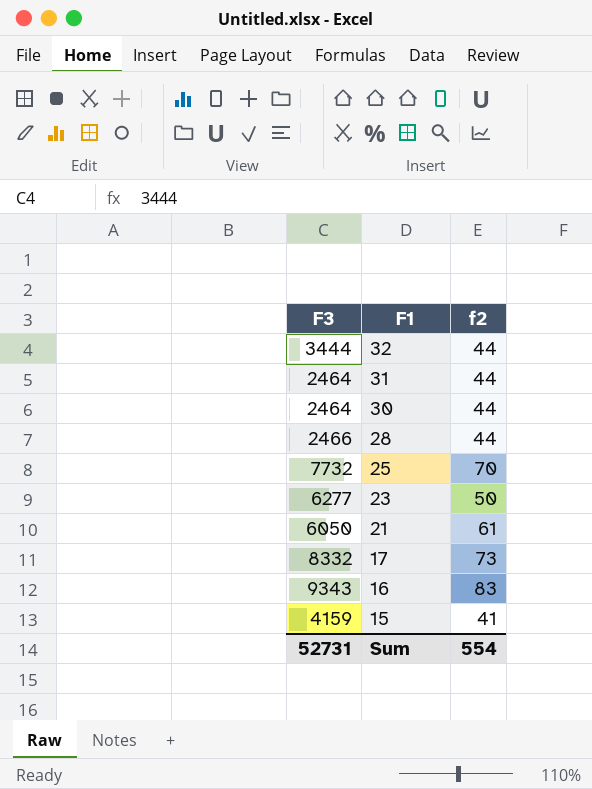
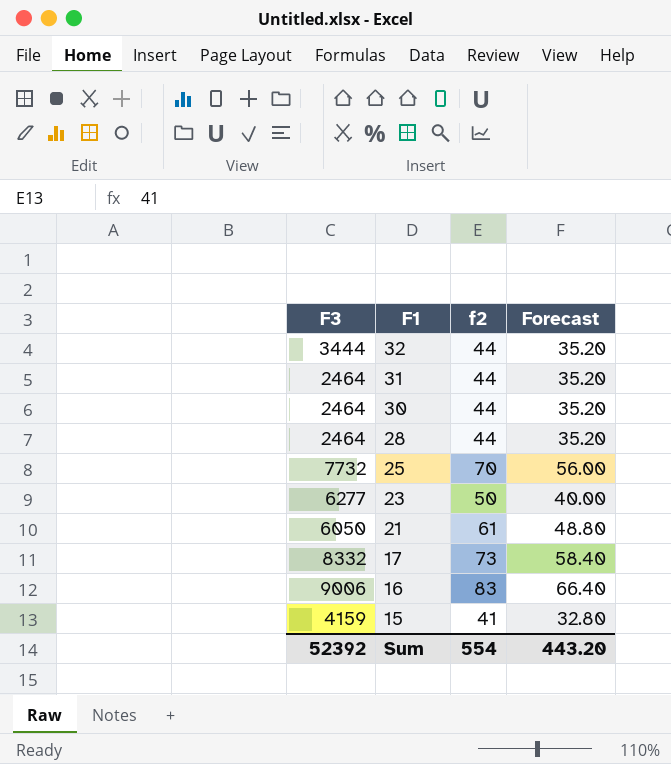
column Forecast | formula: none -> [f2] * 0.8
28 | F3: 2466 -> 2464
16 | F3: 9343 -> 9006
Sum | F3: 52731 -> 52392

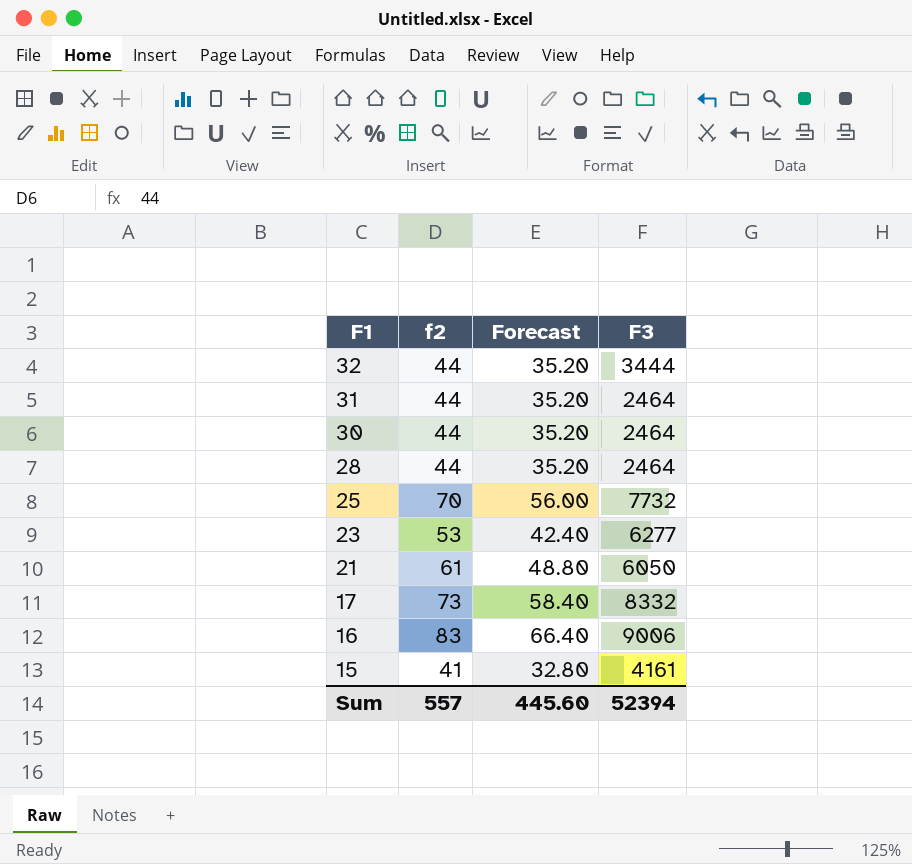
column F3 | position: 1 -> 4
23 | f2: 50 -> 53
23 | Forecast: 40.00 -> 42.40
15 | F3: 4159 -> 4161
Sum | f2: 554 -> 557
Sum | Forecast: 443.20 -> 445.60
Sum | F3: 52392 -> 52394

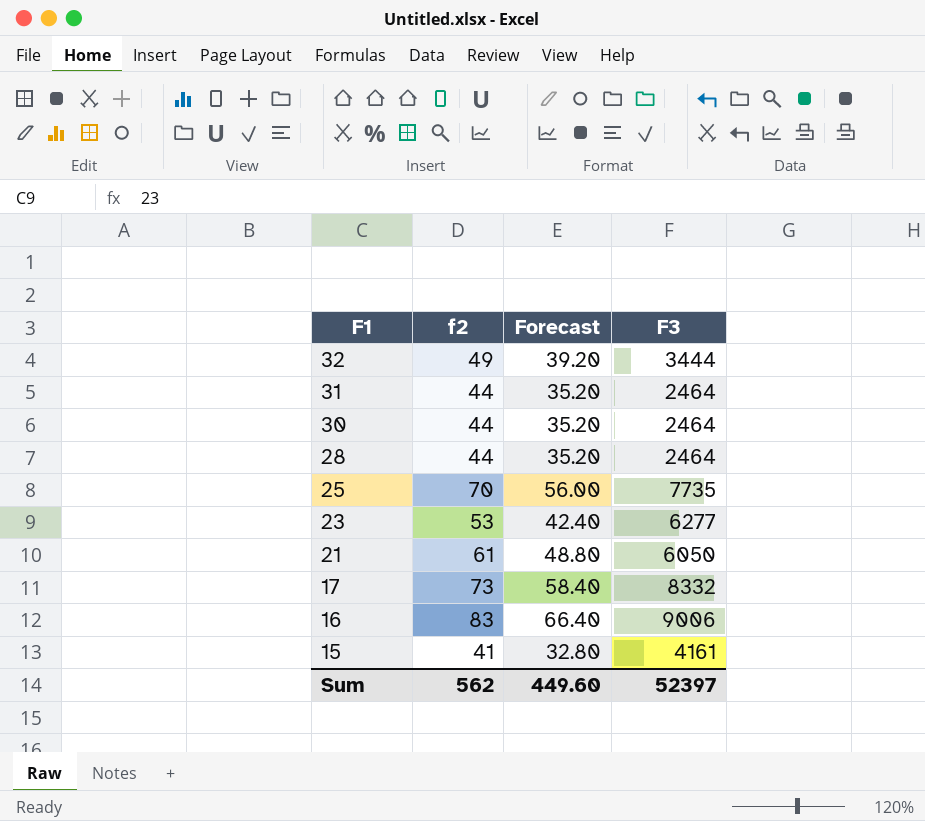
32 | f2: 44 -> 49
32 | Forecast: 35.20 -> 39.20
25 | F3: 7732 -> 7735
Sum | f2: 557 -> 562
Sum | Forecast: 445.60 -> 449.60
Sum | F3: 52394 -> 52397

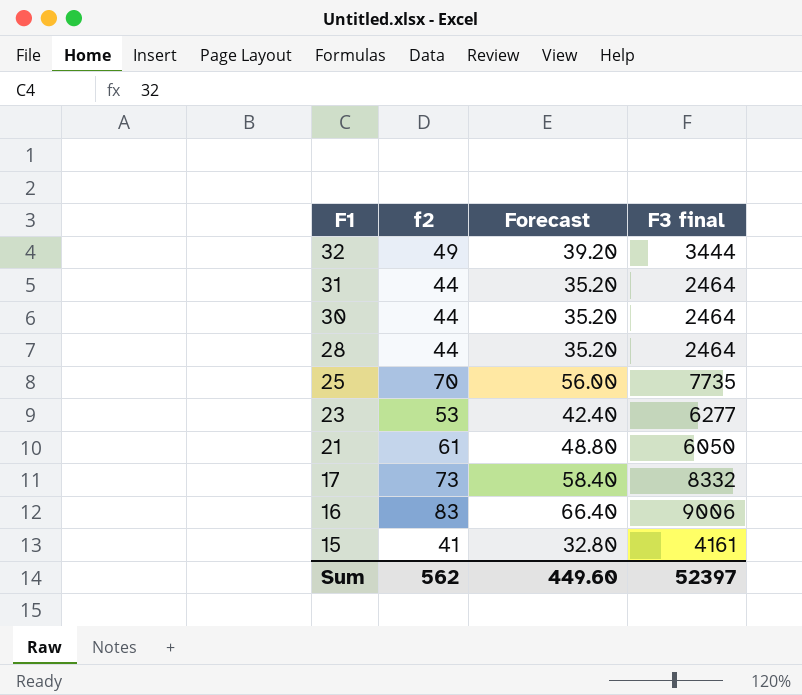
column name: F3 -> F3 final

